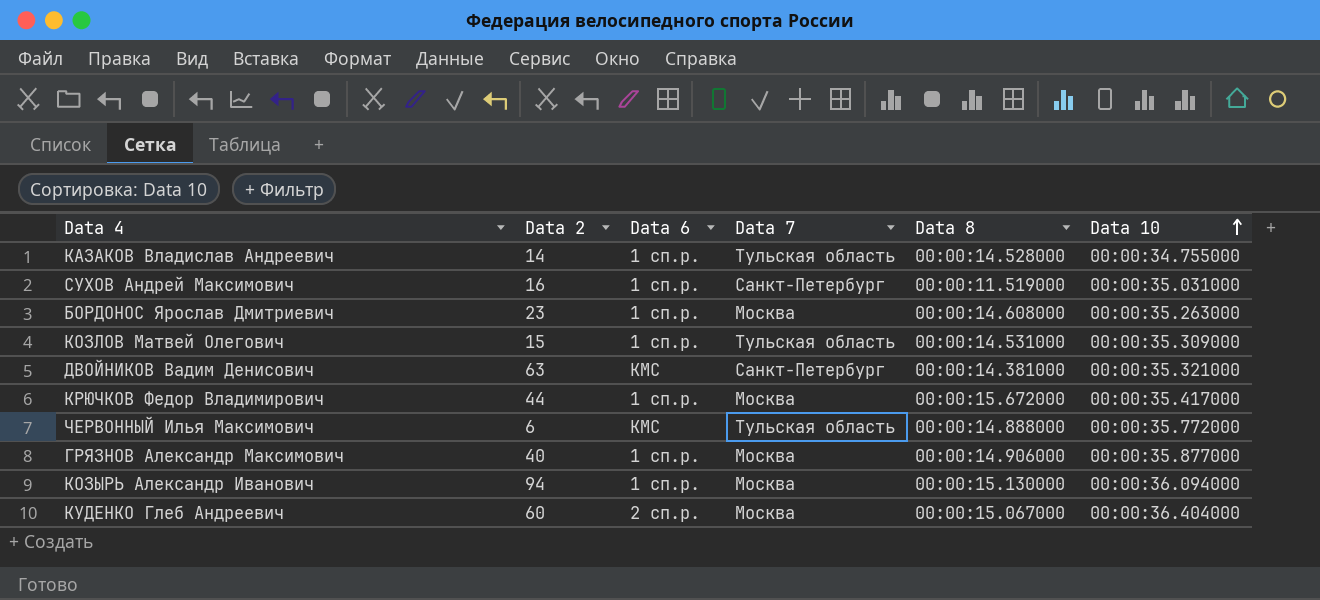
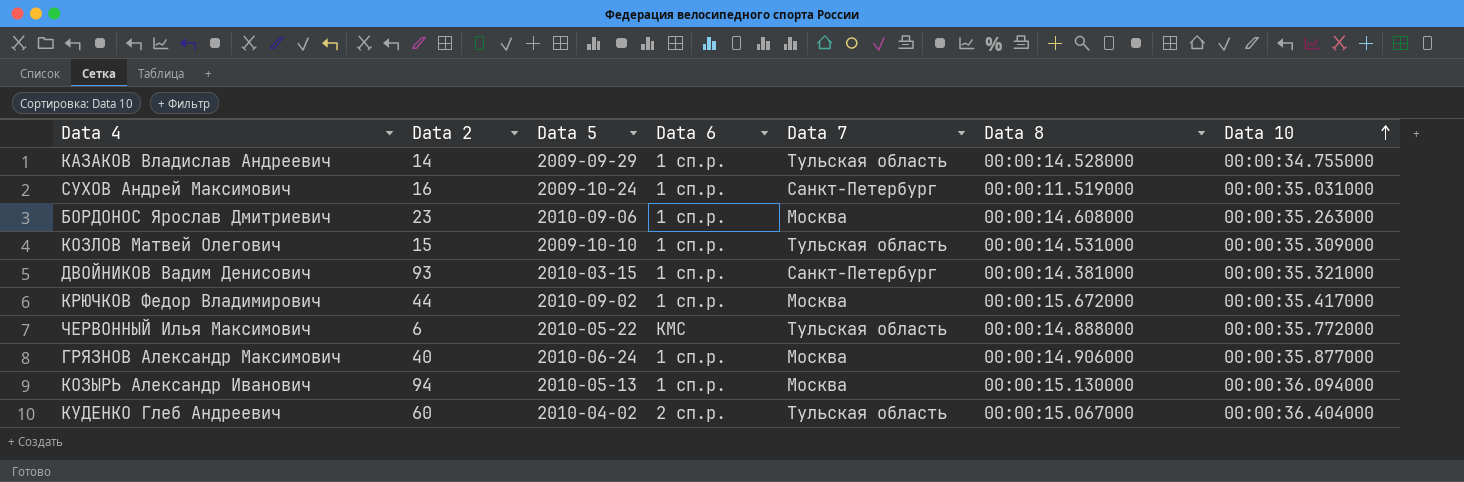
column Data 5 | position: none -> 3
ДВОЙНИКОВ Вадим Денисович | Data 2: 63 -> 93
ДВОЙНИКОВ Вадим Денисович | Data 6: КМС -> 1 сп.р.
КУДЕНКО Глеб Андреевич | Data 7: Москва -> Тульская область

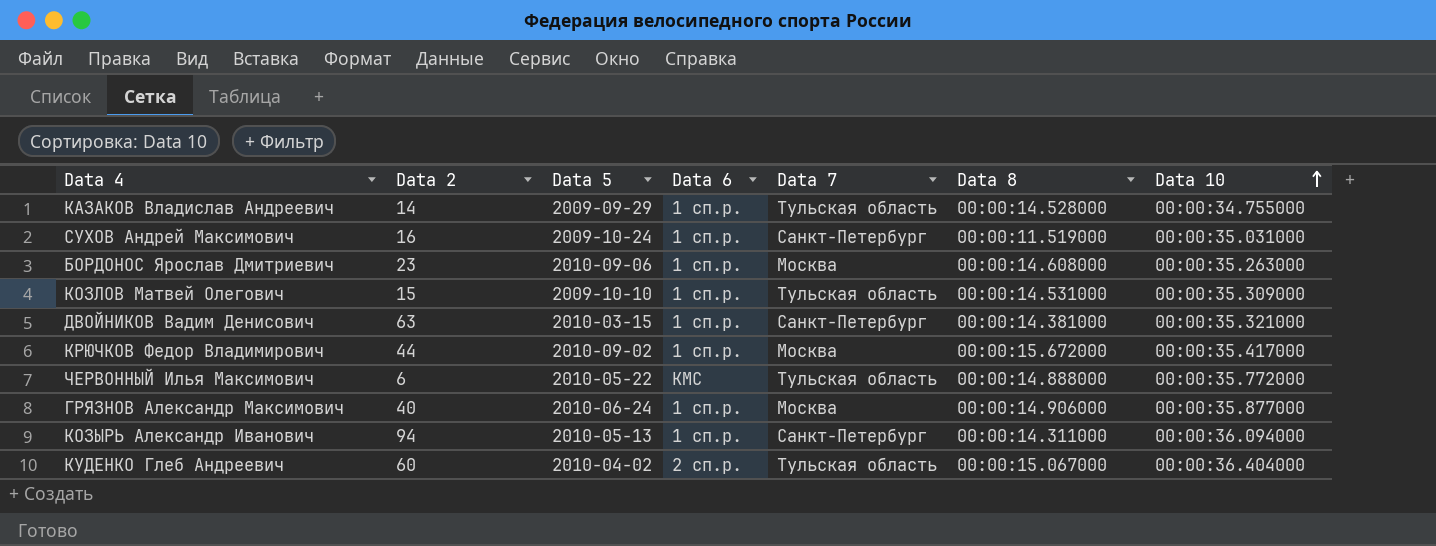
ДВОЙНИКОВ Вадим Денисович | Data 2: 93 -> 63
КОЗЫРЬ Александр Иванович | Data 7: Москва -> Санкт-Петербург
КОЗЫРЬ Александр Иванович | Data 8: 00:00:15.130000 -> 00:00:14.311000

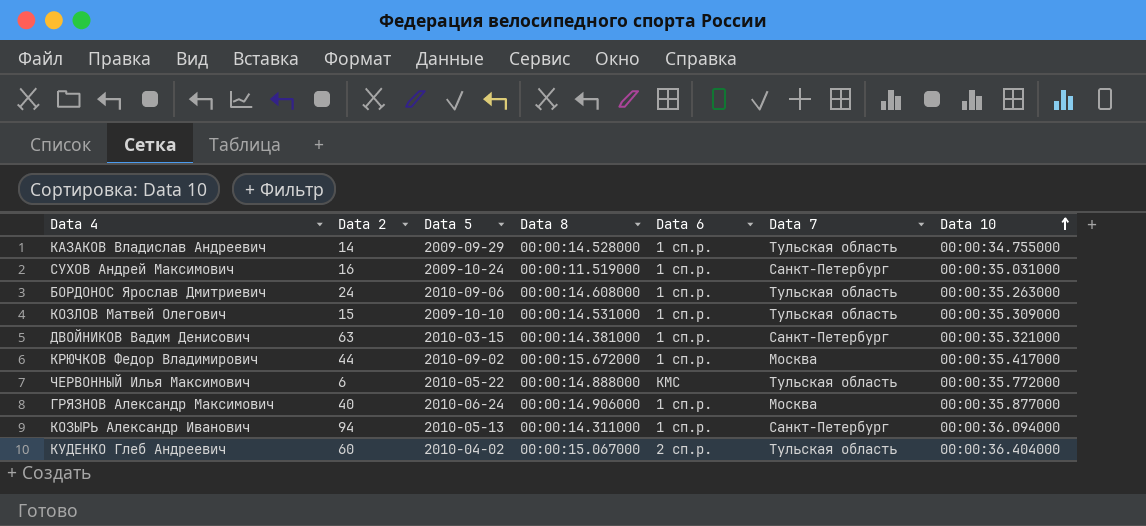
column Data 8 | position: 6 -> 4
БОРДОНОС Ярослав Дмитриевич | Data 2: 23 -> 24
БОРДОНОС Ярослав Дмитриевич | Data 7: Москва -> Тульская область

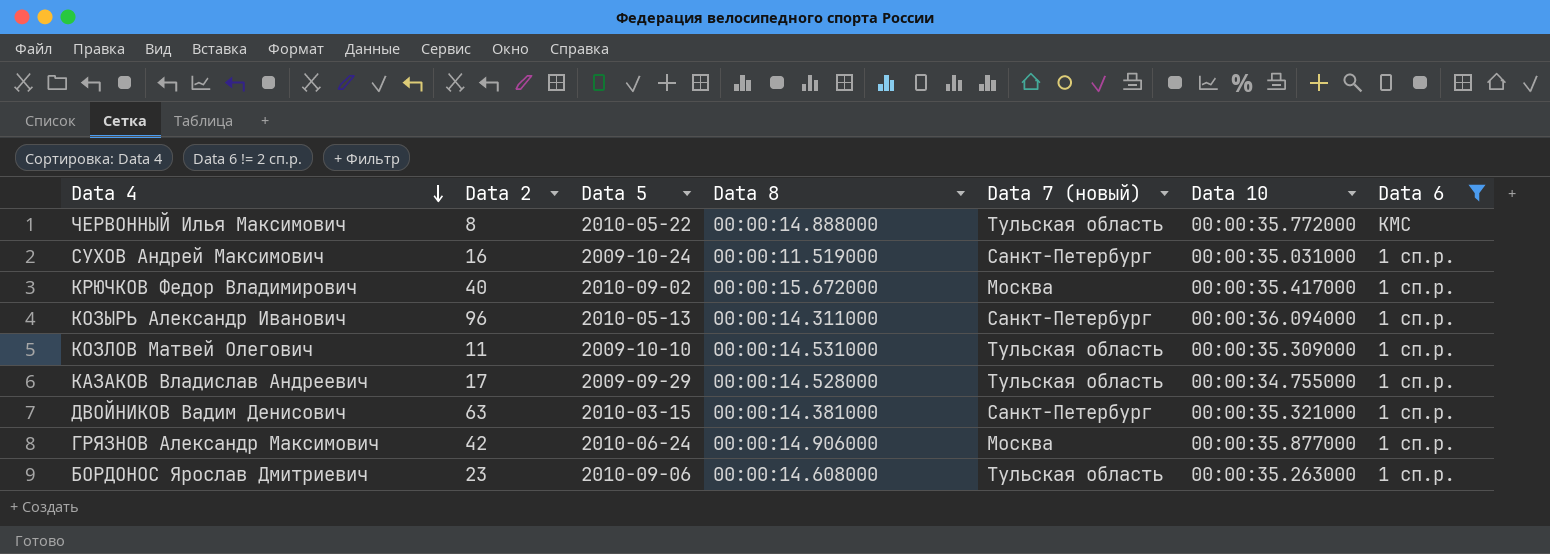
filter: none -> Data 6 != 2 сп.р.
row order: Data 10 ascending -> Data 4 descending
column name: Data 7 -> Data 7 (новый)
column Data 6 | position: 5 -> 7
ЧЕРВОННЫЙ Илья Максимович | Data 2: 6 -> 8
КРЮЧКОВ Федор Владимирович | Data 2: 44 -> 40
КОЗЫРЬ Александр Иванович | Data 2: 94 -> 96
КОЗЛОВ Матвей Олегович | Data 2: 15 -> 11
КАЗАКОВ Владислав Андреевич | Data 2: 14 -> 17
ГРЯЗНОВ Александр Максимович | Data 2: 40 -> 42
БОРДОНОС Ярослав Дмитриевич | Data 2: 24 -> 23

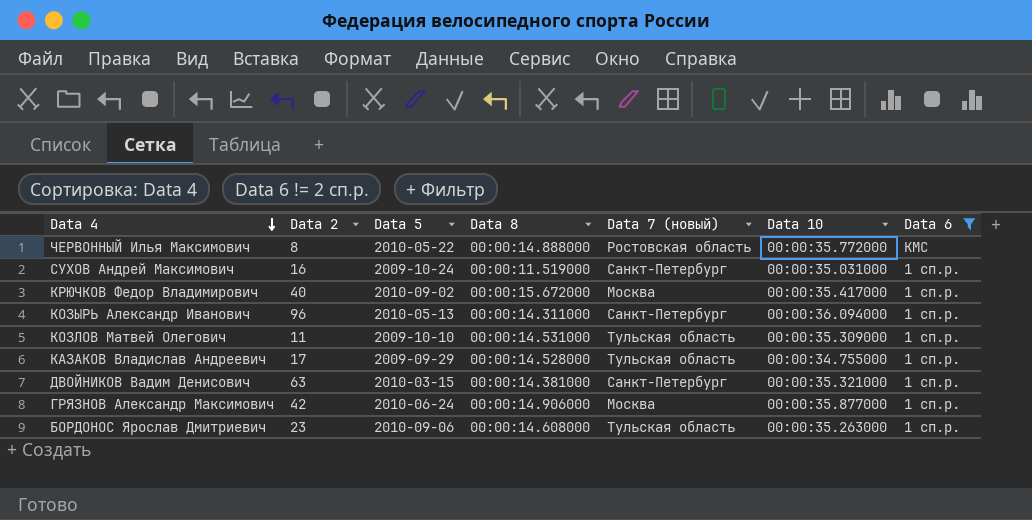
ЧЕРВОННЫЙ Илья Максимович | Data 7 (новый): Тульская область -> Ростовская область

